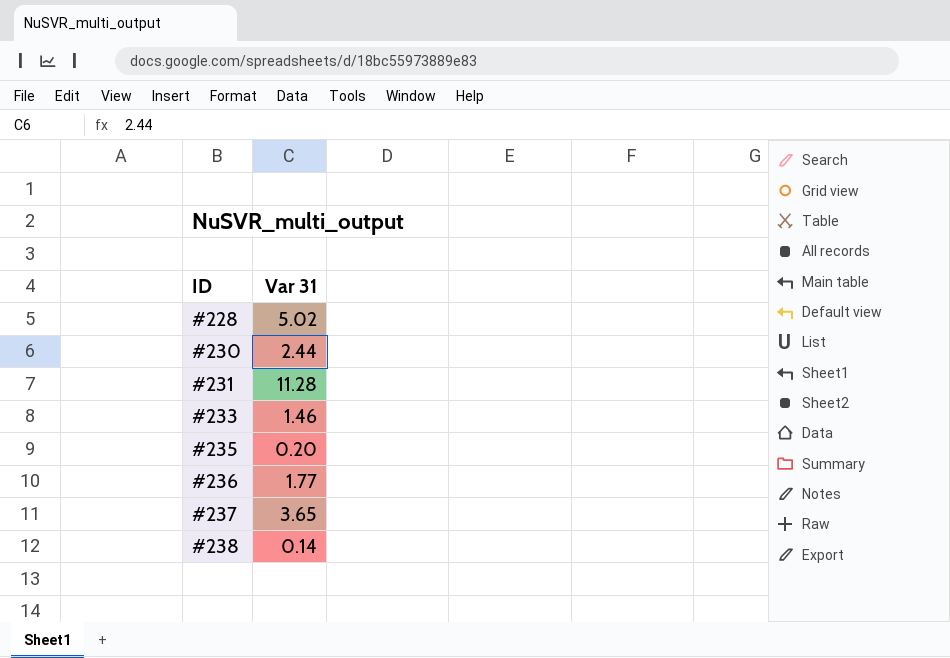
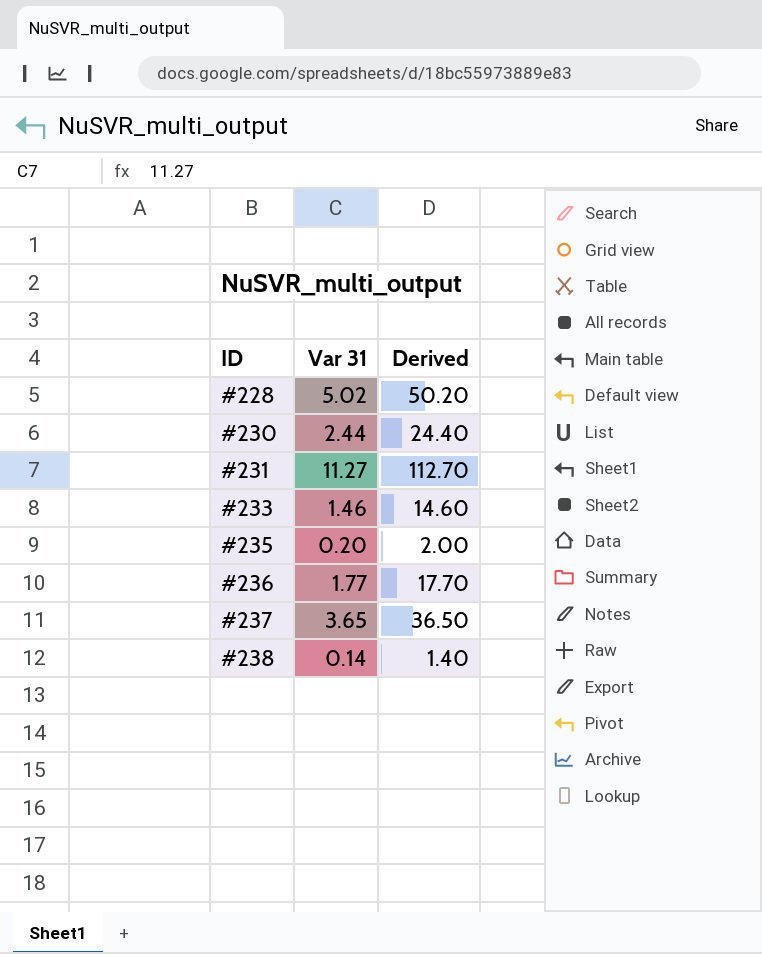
column Derived | formula: none -> [Var 31] * 10
#231 | Var 31: 11.28 -> 11.27

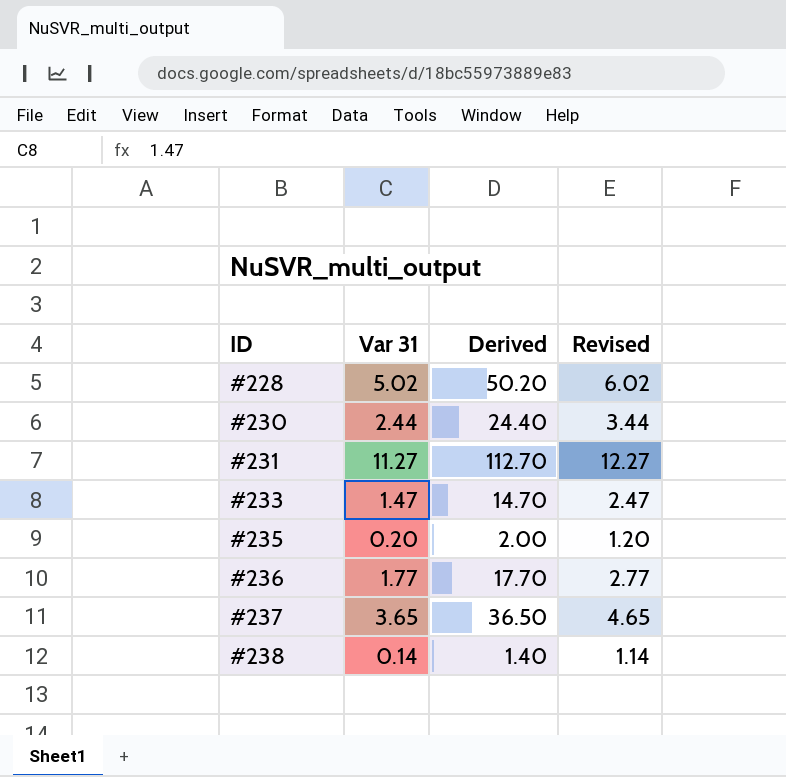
column Revised | formula: none -> [Var 31] + 1
#233 | Var 31: 1.46 -> 1.47
#233 | Derived: 14.60 -> 14.70

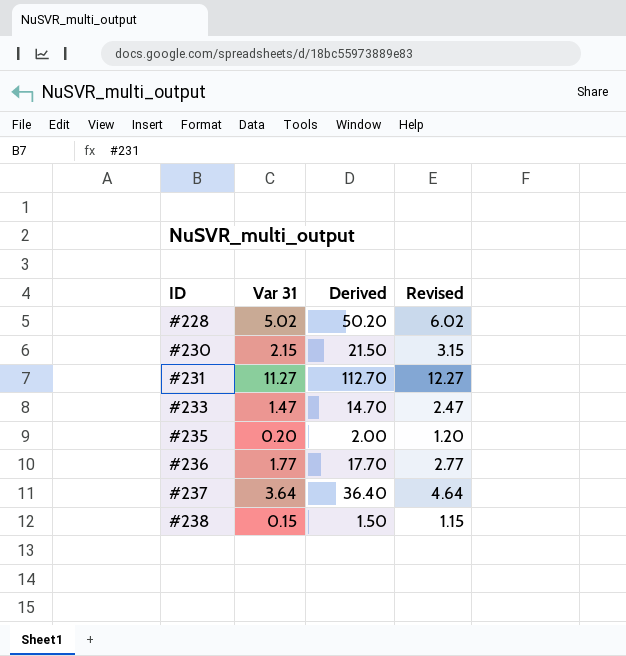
#230 | Var 31: 2.44 -> 2.15
#230 | Derived: 24.40 -> 21.50
#230 | Revised: 3.44 -> 3.15
#237 | Var 31: 3.65 -> 3.64
#237 | Derived: 36.50 -> 36.40
#237 | Revised: 4.65 -> 4.64
#238 | Var 31: 0.14 -> 0.15
#238 | Derived: 1.40 -> 1.50
#238 | Revised: 1.14 -> 1.15

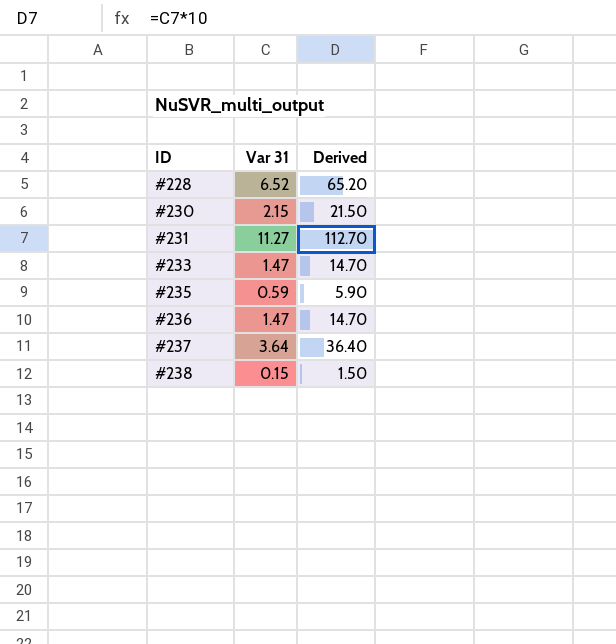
column Revised | formula: [Var 31] + 1 -> none
#228 | Var 31: 5.02 -> 6.52
#228 | Derived: 50.20 -> 65.20
#235 | Var 31: 0.20 -> 0.59
#235 | Derived: 2.00 -> 5.90
#236 | Var 31: 1.77 -> 1.47
#236 | Derived: 17.70 -> 14.70

